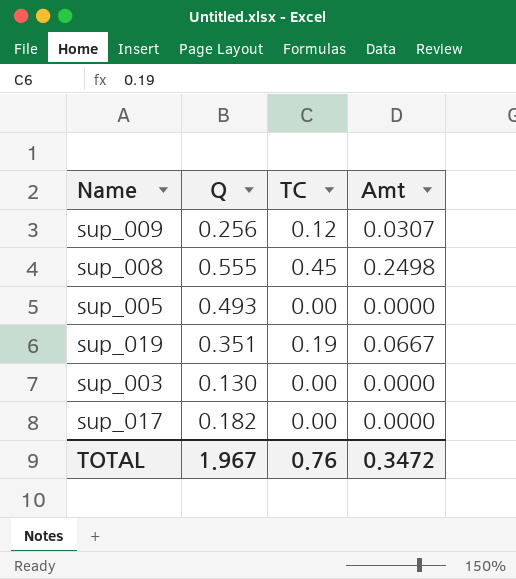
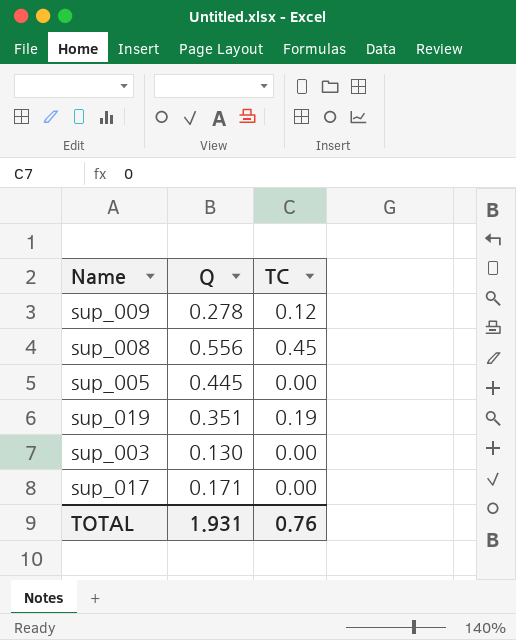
column Amt | formula: [Q] * [TC] -> none
sup_009 | Q: 0.256 -> 0.278
sup_008 | Q: 0.555 -> 0.556
sup_005 | Q: 0.493 -> 0.445
sup_017 | Q: 0.182 -> 0.171
TOTAL | Q: 1.967 -> 1.931

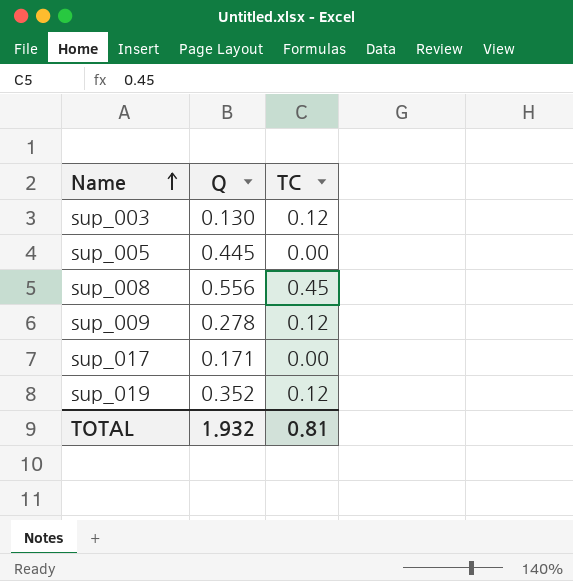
row order: none -> Name ascending
sup_003 | TC: 0.00 -> 0.12
sup_019 | Q: 0.351 -> 0.352
sup_019 | TC: 0.19 -> 0.12
TOTAL | Q: 1.931 -> 1.932
TOTAL | TC: 0.76 -> 0.81

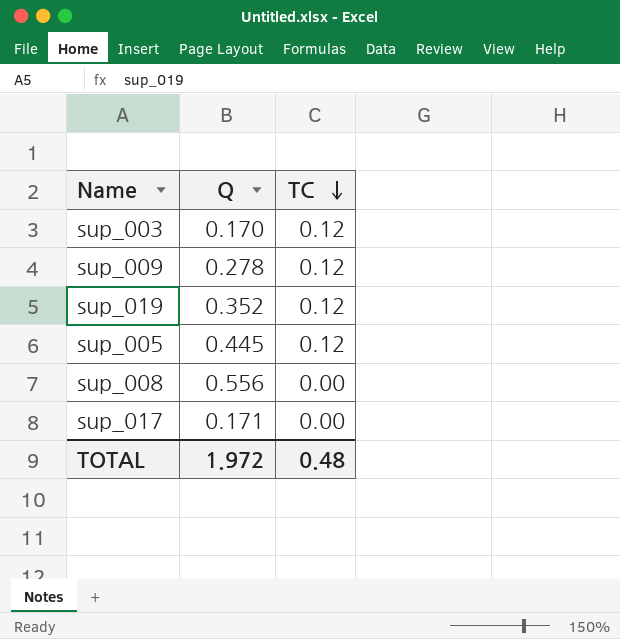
row order: Name ascending -> TC descending
sup_003 | Q: 0.130 -> 0.170
sup_005 | TC: 0.00 -> 0.12
sup_008 | TC: 0.45 -> 0.00
TOTAL | Q: 1.932 -> 1.972
TOTAL | TC: 0.81 -> 0.48

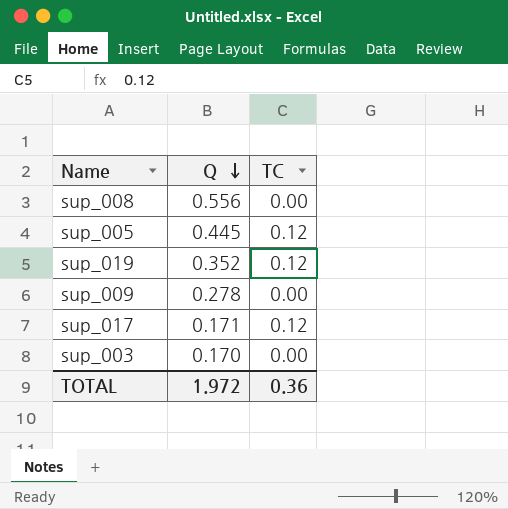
row order: TC descending -> Q descending
sup_009 | TC: 0.12 -> 0.00
sup_017 | TC: 0.00 -> 0.12
sup_003 | TC: 0.12 -> 0.00
TOTAL | TC: 0.48 -> 0.36

